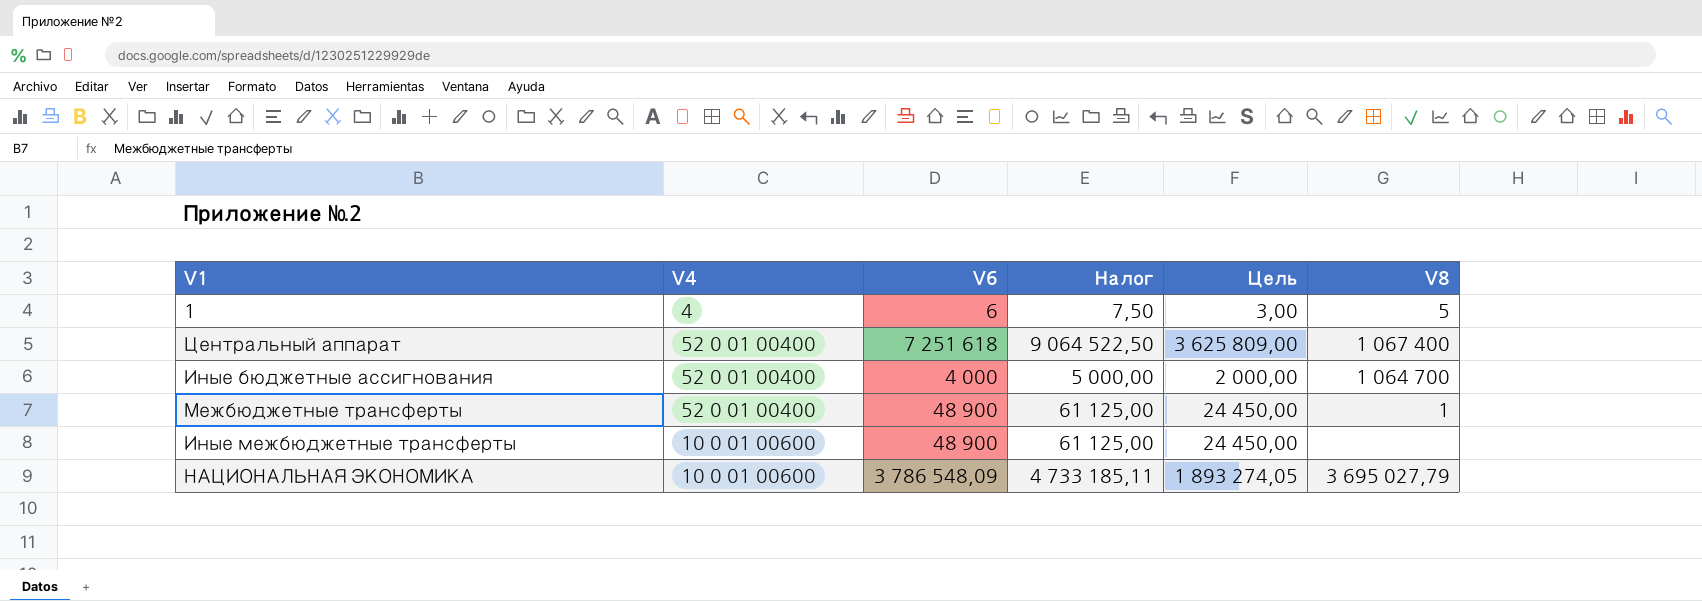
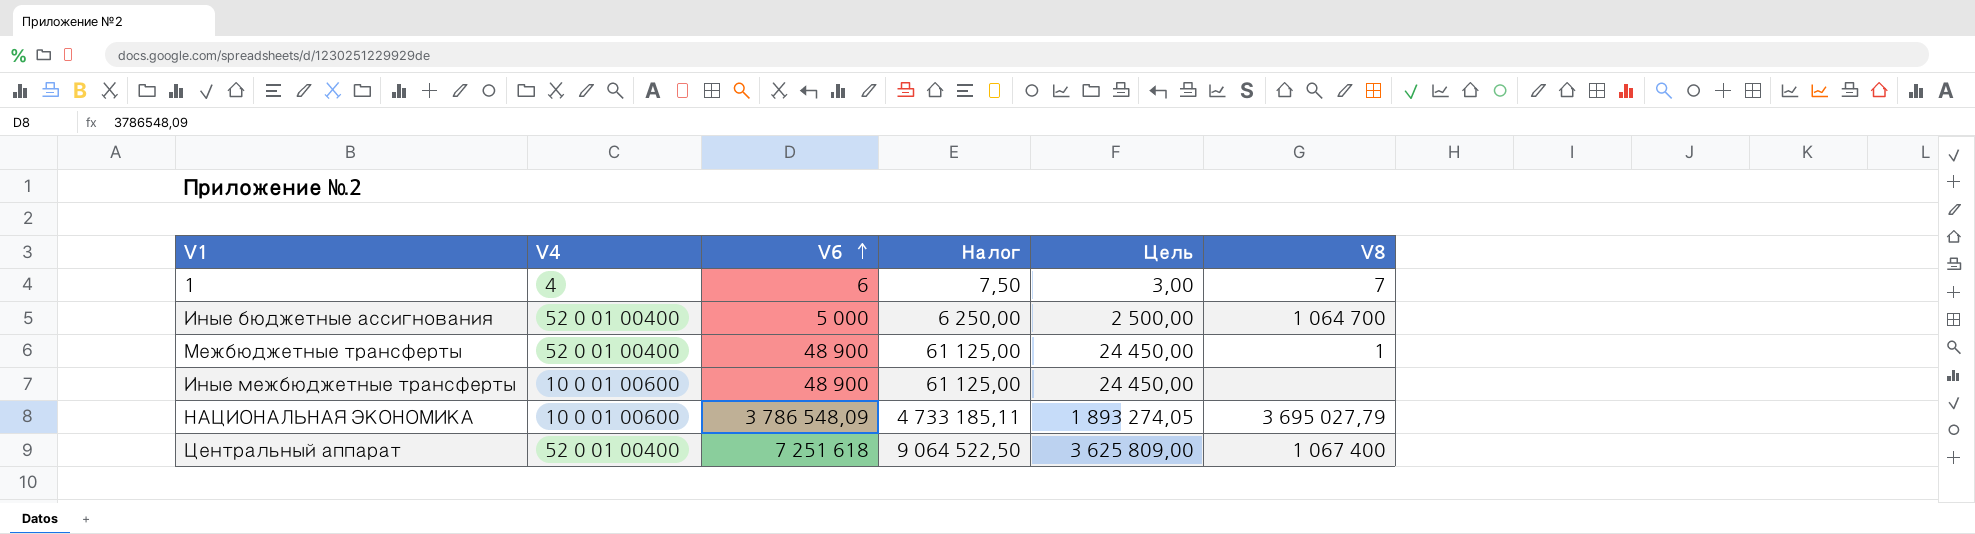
row order: none -> V6 ascending
1 | V8: 5 -> 7
Иные бюджетные ассигнования | V6: 4 000 -> 5 000
Иные бюджетные ассигнования | Налог: 5 000,00 -> 6 250,00
Иные бюджетные ассигнования | Цель: 2 000,00 -> 2 500,00

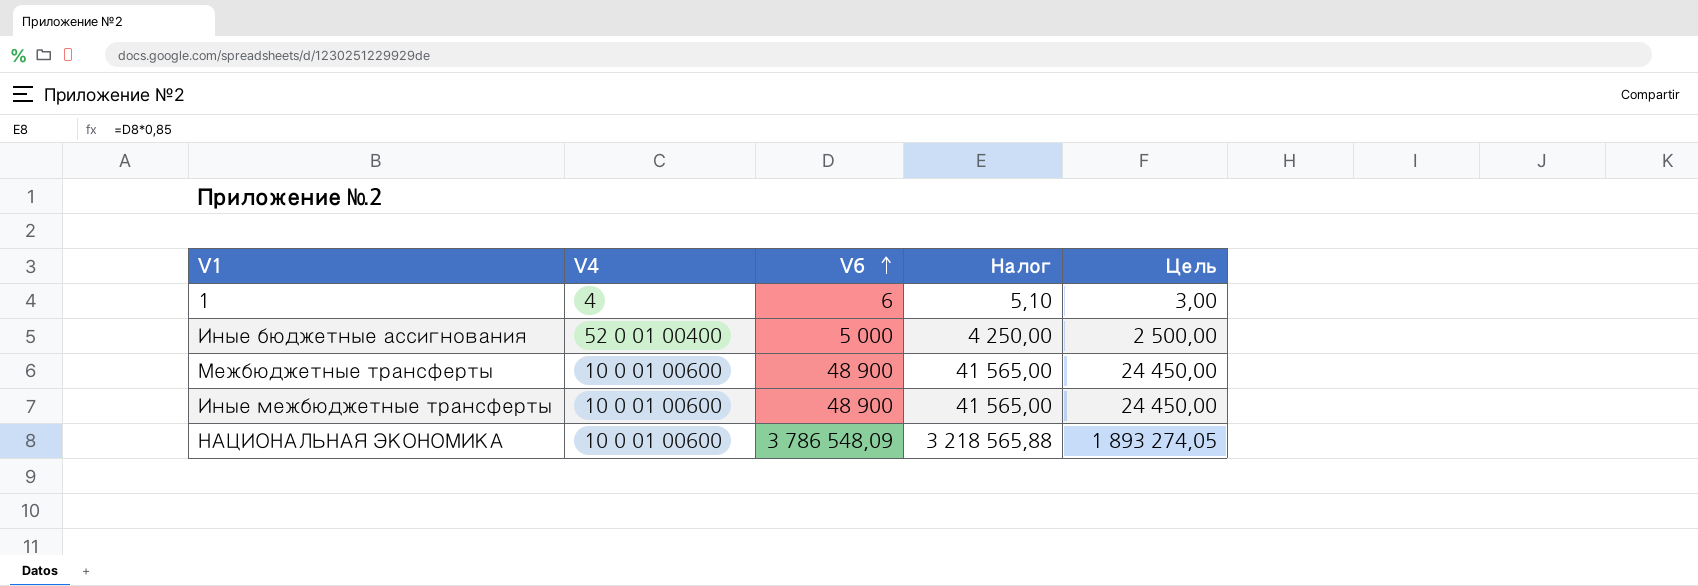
column V8 | position: 6 -> none
column Налог | formula: [V6] * 1,25 -> [V6] * 0,85
row Центральный аппарат: 52 0 01 00400 | 7 251 618 | 9 064 522,50 | 3 625 809,00 | 1 067 400 -> none
Межбюджетные трансферты | V4: 52 0 01 00400 -> 10 0 01 00600

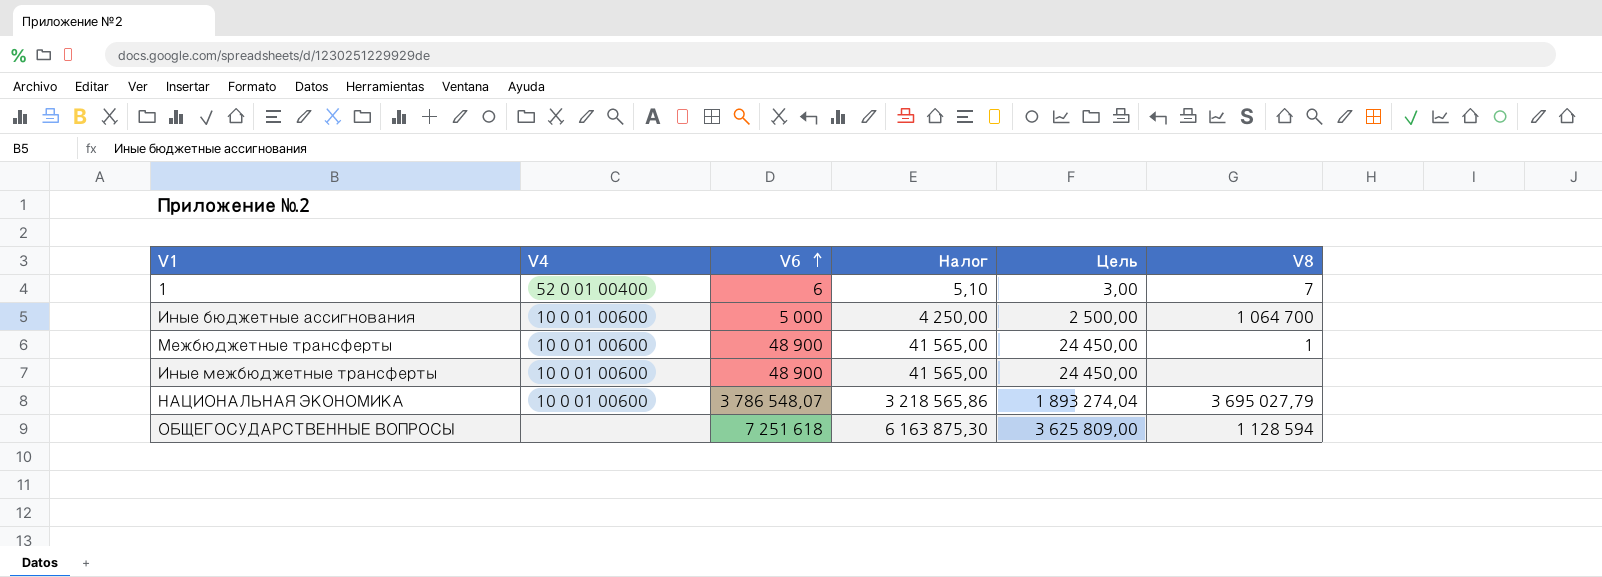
column V8 | position: none -> 6
1 | V4: 4 -> 52 0 01 00400
Иные бюджетные ассигнования | V4: 52 0 01 00400 -> 10 0 01 00600
НАЦИОНАЛЬНАЯ ЭКОНОМИКА | V6: 3 786 548,09 -> 3 786 548,07
НАЦИОНАЛЬНАЯ ЭКОНОМИКА | Налог: 3 218 565,88 -> 3 218 565,86
НАЦИОНАЛЬНАЯ ЭКОНОМИКА | Цель: 1 893 274,05 -> 1 893 274,04
row ОБЩЕГОСУДАРСТВЕННЫЕ ВОПРОСЫ: none -> none | 7 251 618 | 6 163 875,30 | 3 625 809,00 | 1 128 594

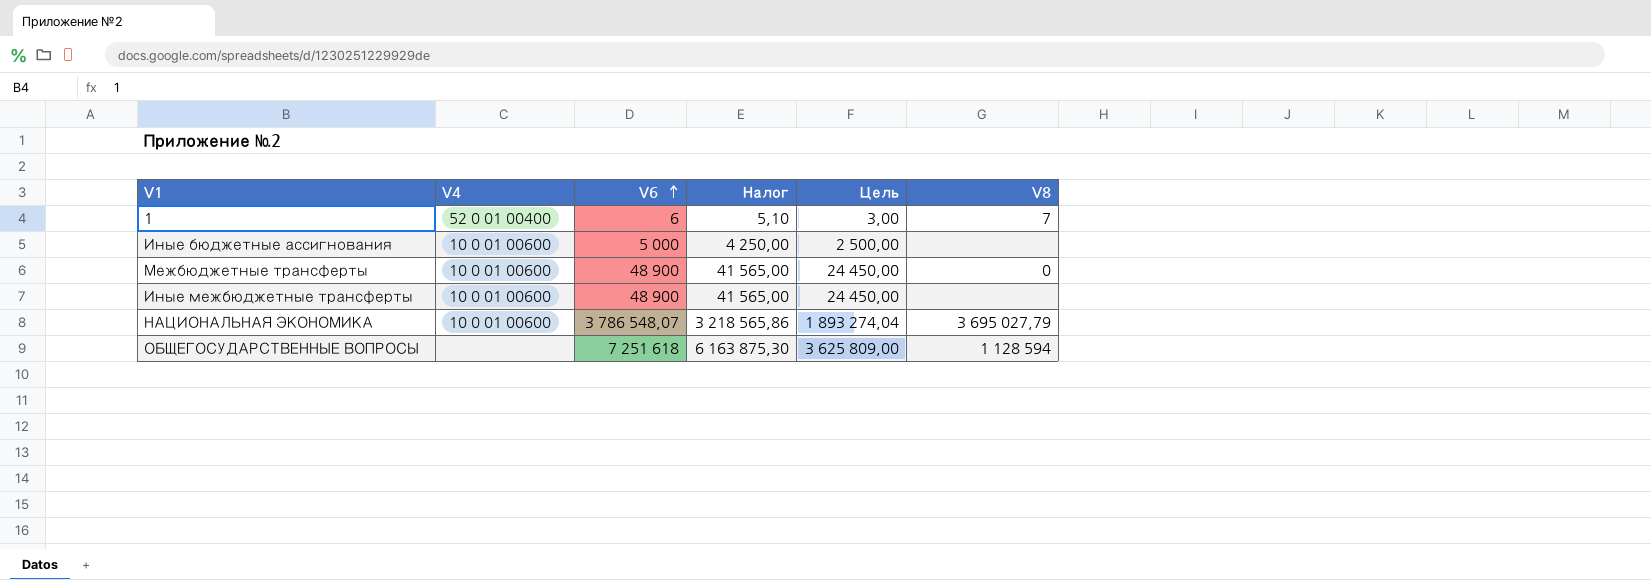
Иные бюджетные ассигнования | V8: 1 064 700 -> none
Межбюджетные трансферты | V8: 1 -> 0

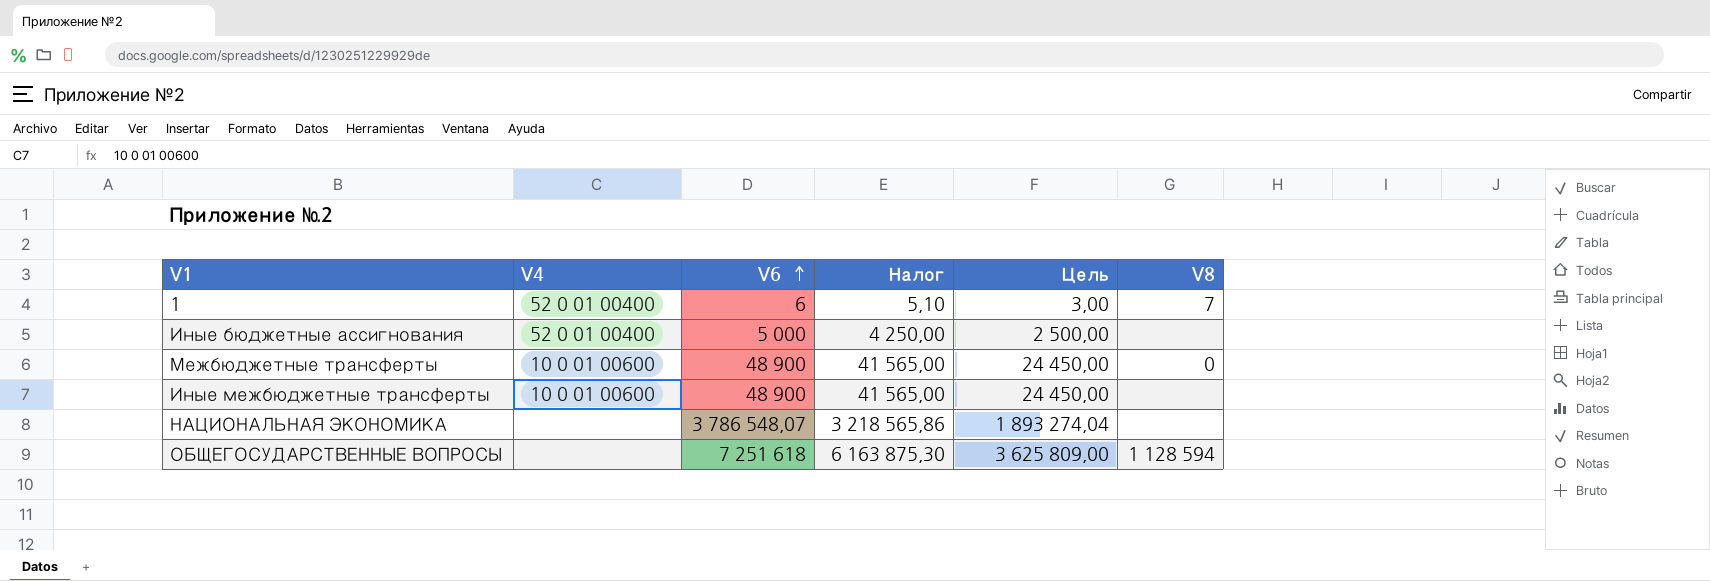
Иные бюджетные ассигнования | V4: 10 0 01 00600 -> 52 0 01 00400
НАЦИОНАЛЬНАЯ ЭКОНОМИКА | V4: 10 0 01 00600 -> none
НАЦИОНАЛЬНАЯ ЭКОНОМИКА | V8: 3 695 027,79 -> none

